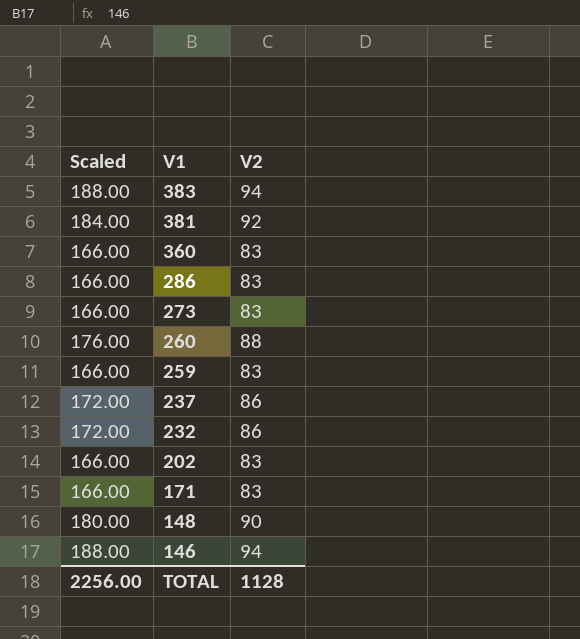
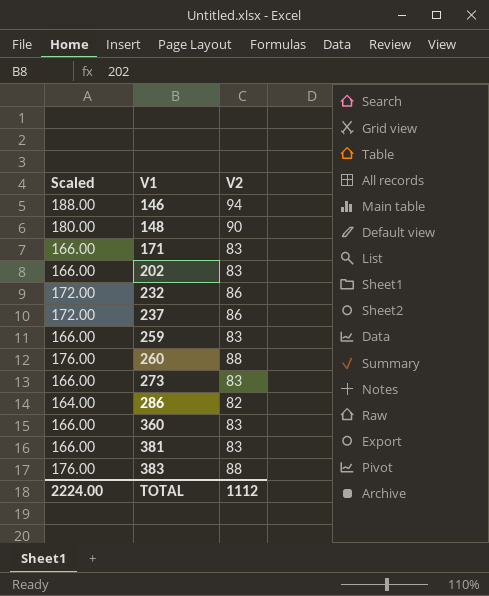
row order: V1 descending -> V1 ascending
286 | Scaled: 166.00 -> 164.00
286 | V2: 83 -> 82
381 | Scaled: 184.00 -> 166.00
381 | V2: 92 -> 83
383 | Scaled: 188.00 -> 176.00
383 | V2: 94 -> 88
TOTAL | Scaled: 2256.00 -> 2224.00
TOTAL | V2: 1128 -> 1112

